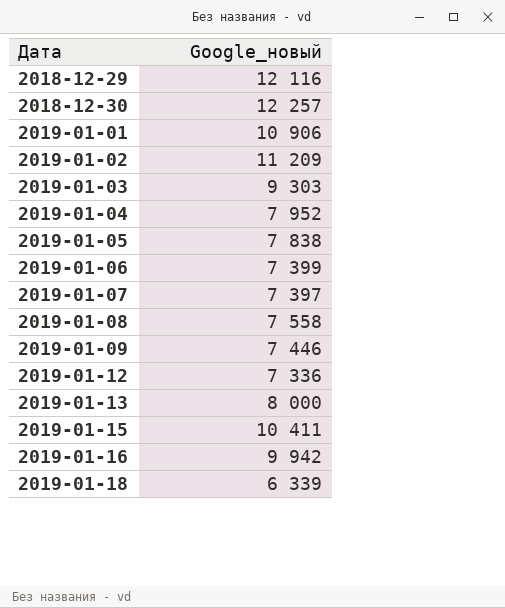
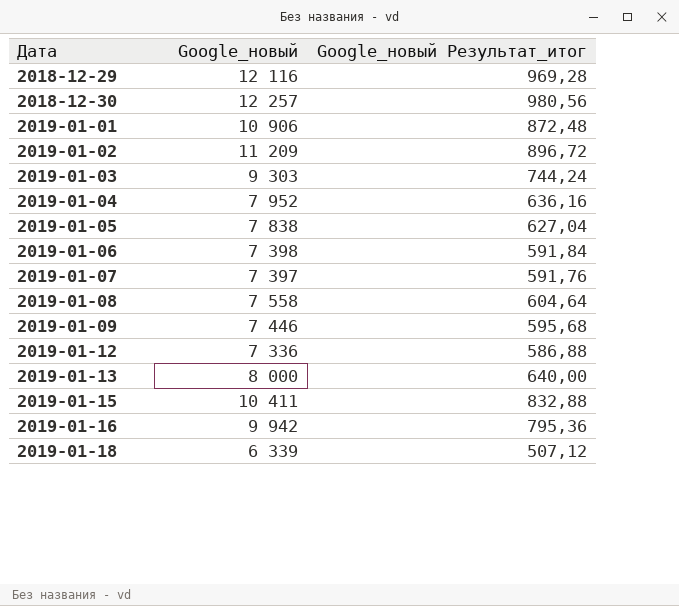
column Google_новый Результат_итог | formula: none -> [Google_новый] * 0,08
2019-01-06 | Google_новый: 7 399 -> 7 398

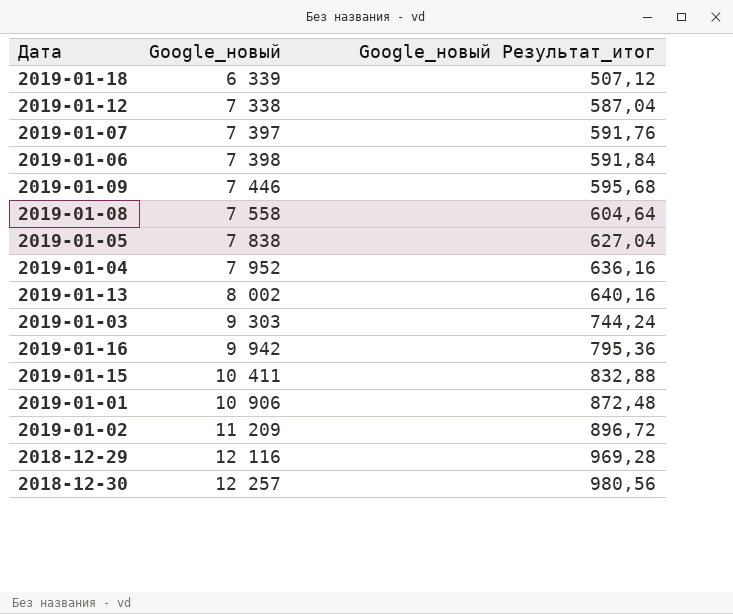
row order: Дата ascending -> Google_новый ascending
2019-01-12 | Google_новый: 7 336 -> 7 338
2019-01-12 | Google_новый Результат_итог: 586,88 -> 587,04
2019-01-13 | Google_новый: 8 000 -> 8 002
2019-01-13 | Google_новый Результат_итог: 640,00 -> 640,16

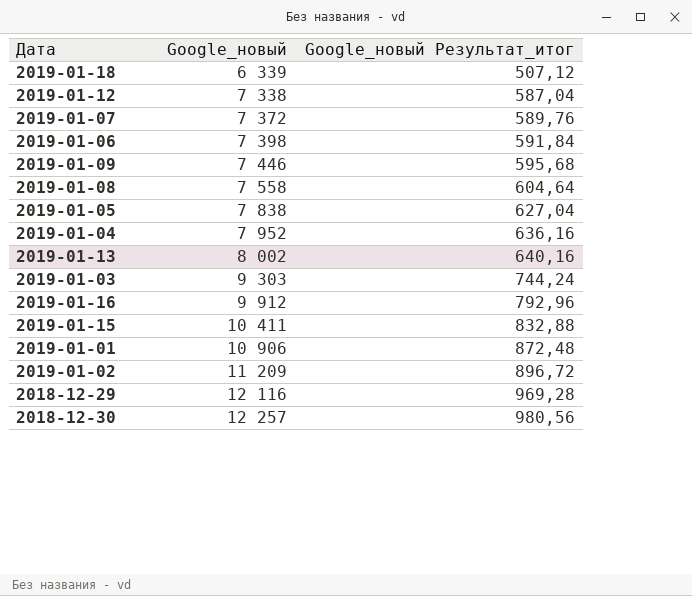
2019-01-07 | Google_новый: 7 397 -> 7 372
2019-01-07 | Google_новый Результат_итог: 591,76 -> 589,76
2019-01-16 | Google_новый: 9 942 -> 9 912
2019-01-16 | Google_новый Результат_итог: 795,36 -> 792,96

